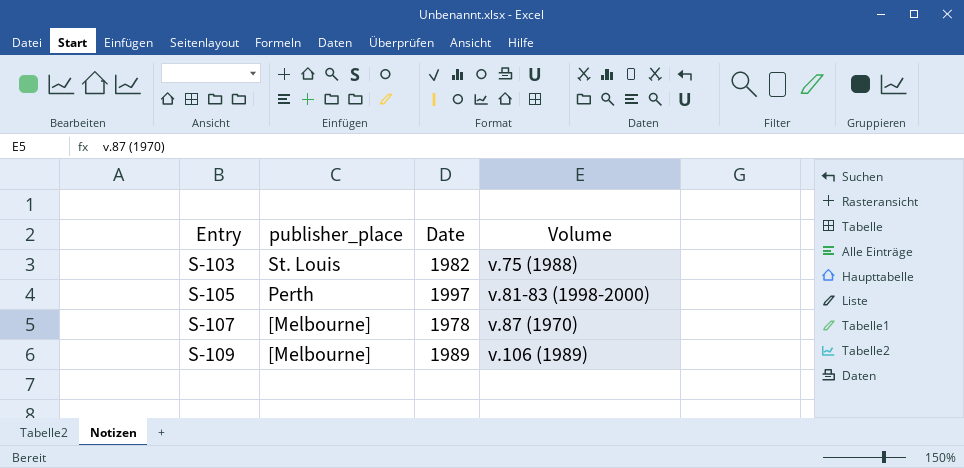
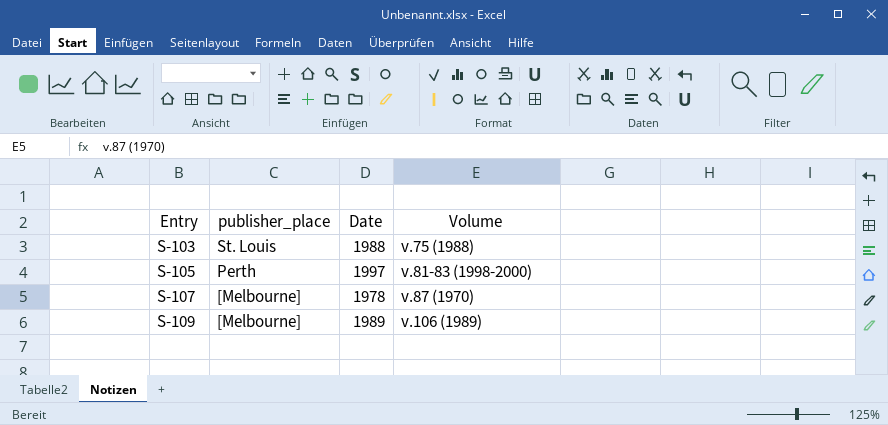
S-103 | Date: 1982 -> 1988

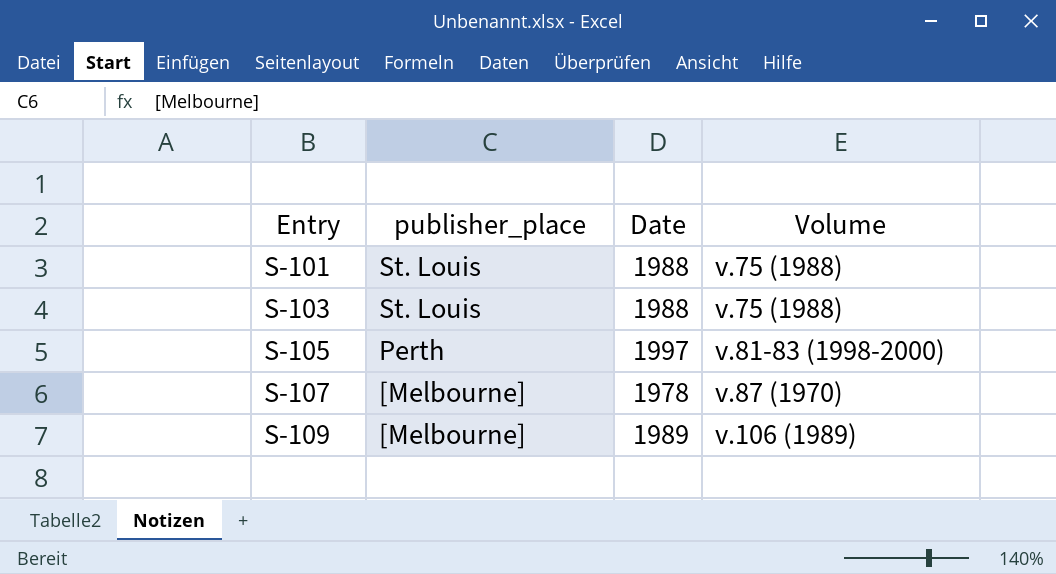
row S-101: none -> St. Louis | 1988 | v.75 (1988)

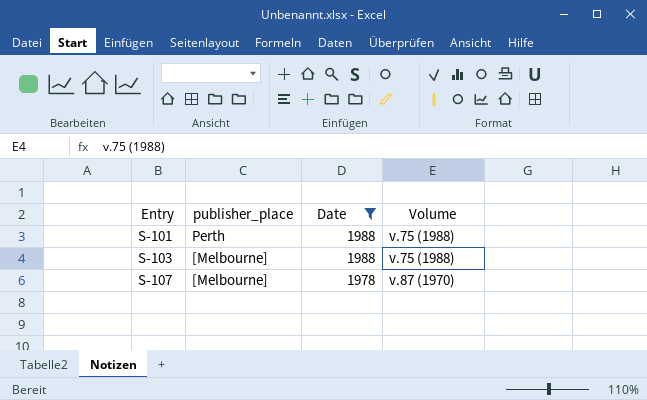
filter: none -> Date <= 1988
S-101 | publisher_place: St. Louis -> Perth
S-103 | publisher_place: St. Louis -> [Melbourne]

